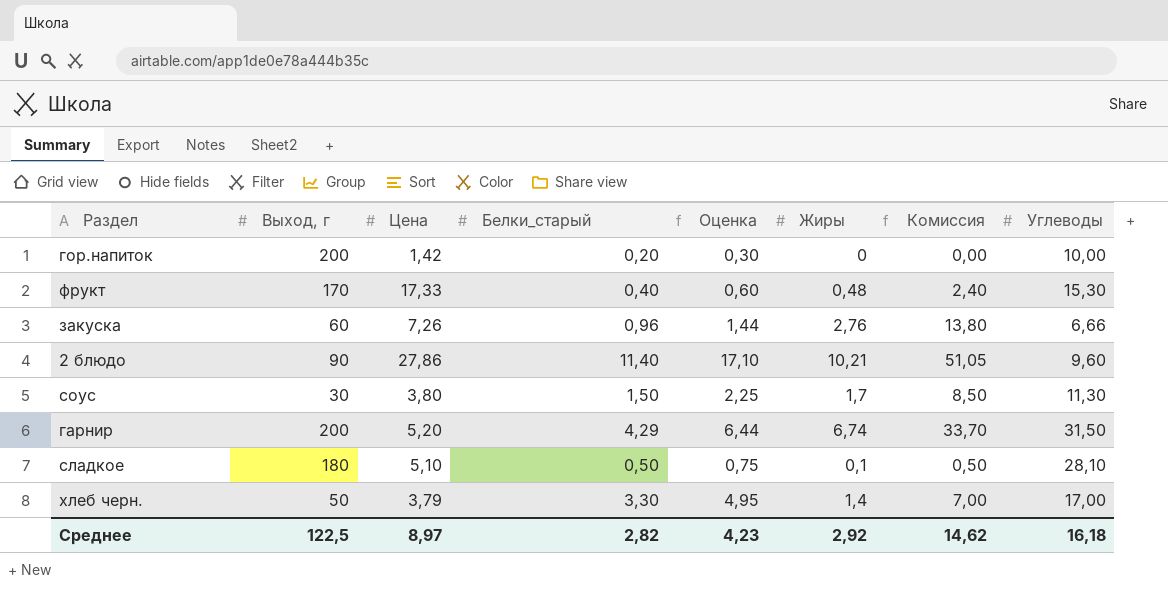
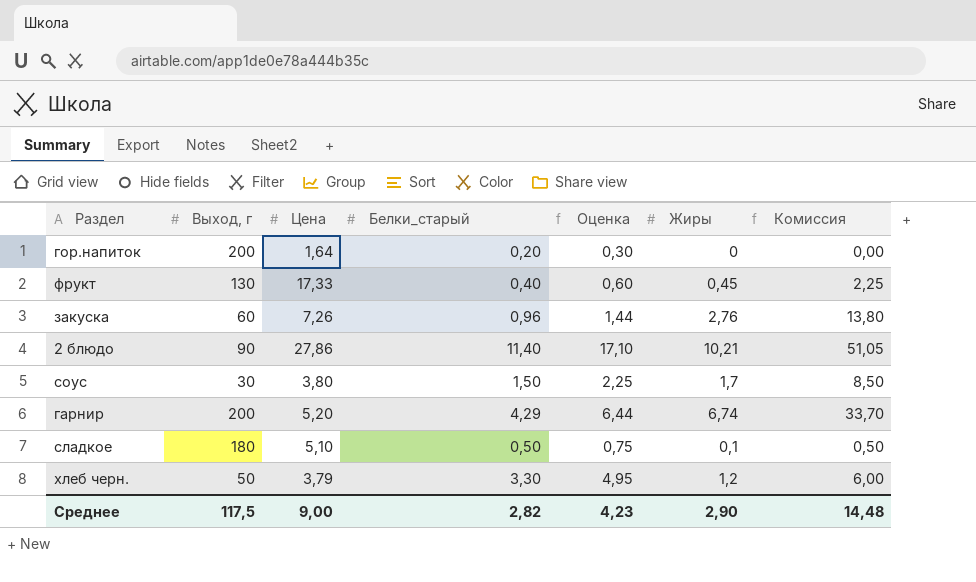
column Углеводы | position: 8 -> none
гор.напиток | Цена: 1,42 -> 1,64
фрукт | Выход, г: 170 -> 130
фрукт | Жиры: 0,48 -> 0,45
фрукт | Комиссия: 2,40 -> 2,25
хлеб черн. | Жиры: 1,4 -> 1,2
хлеб черн. | Комиссия: 7,00 -> 6,00
Среднее | Выход, г: 122,5 -> 117,5
Среднее | Цена: 8,97 -> 9,00
Среднее | Жиры: 2,92 -> 2,90
Среднее | Комиссия: 14,62 -> 14,48

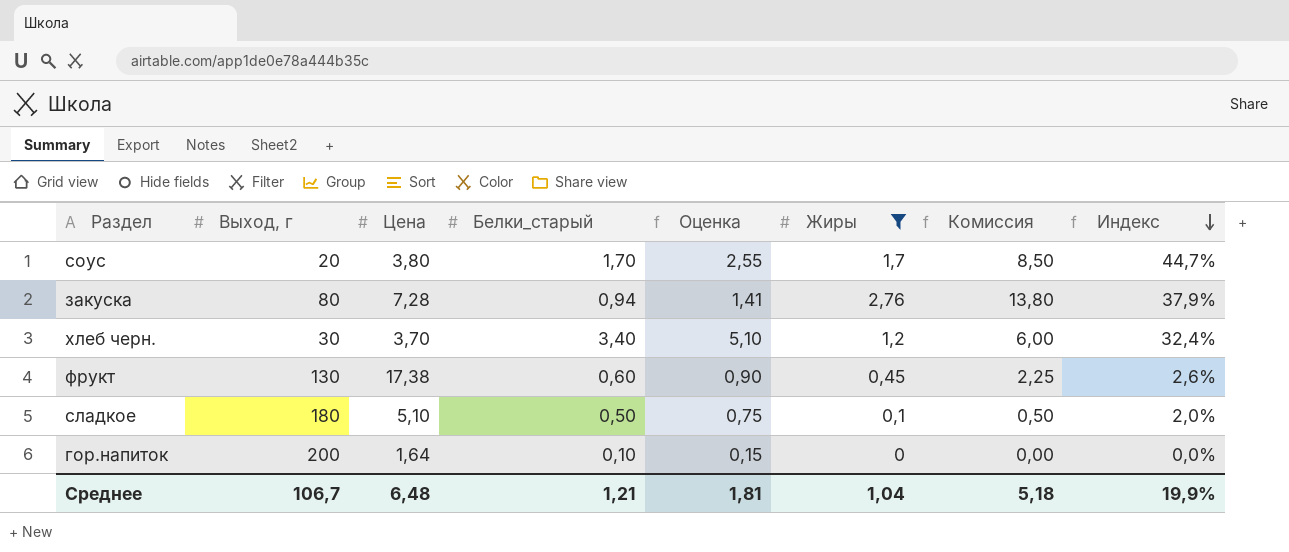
filter: none -> Жиры <= 2,76
row order: none -> Индекс descending
column Индекс | formula: none -> [Жиры] / [Цена]
соус | Выход, г: 30 -> 20
соус | Белки_старый: 1,50 -> 1,70
соус | Оценка: 2,25 -> 2,55
закуска | Выход, г: 60 -> 80
закуска | Цена: 7,26 -> 7,28
закуска | Белки_старый: 0,96 -> 0,94
закуска | Оценка: 1,44 -> 1,41
хлеб черн. | Выход, г: 50 -> 30
хлеб черн. | Цена: 3,79 -> 3,70
хлеб черн. | Белки_старый: 3,30 -> 3,40
хлеб черн. | Оценка: 4,95 -> 5,10
фрукт | Цена: 17,33 -> 17,38
фрукт | Белки_старый: 0,40 -> 0,60
фрукт | Оценка: 0,60 -> 0,90
гор.напиток | Белки_старый: 0,20 -> 0,10
гор.напиток | Оценка: 0,30 -> 0,15
Среднее | Выход, г: 117,5 -> 106,7
Среднее | Цена: 9,00 -> 6,48
Среднее | Белки_старый: 2,82 -> 1,21
Среднее | Оценка: 4,23 -> 1,81
Среднее | Жиры: 2,90 -> 1,04
Среднее | Комиссия: 14,48 -> 5,18

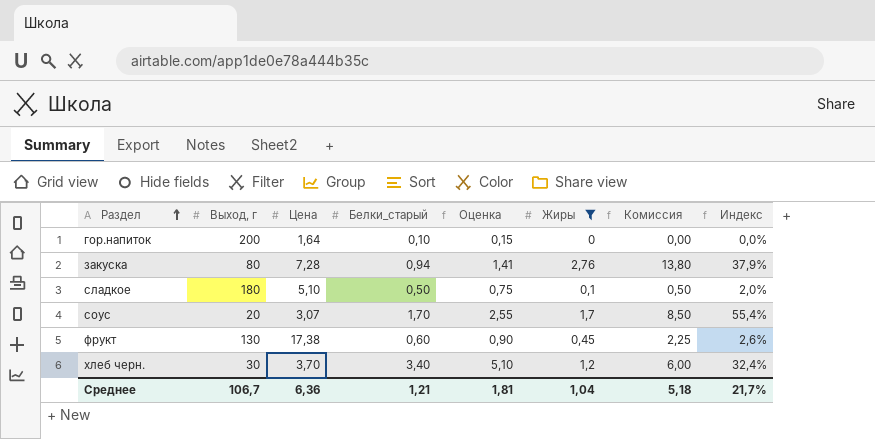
row order: Индекс descending -> Раздел ascending
соус | Цена: 3,80 -> 3,07
соус | Индекс: 44,7% -> 55,4%
Среднее | Цена: 6,48 -> 6,36
Среднее | Индекс: 19,9% -> 21,7%

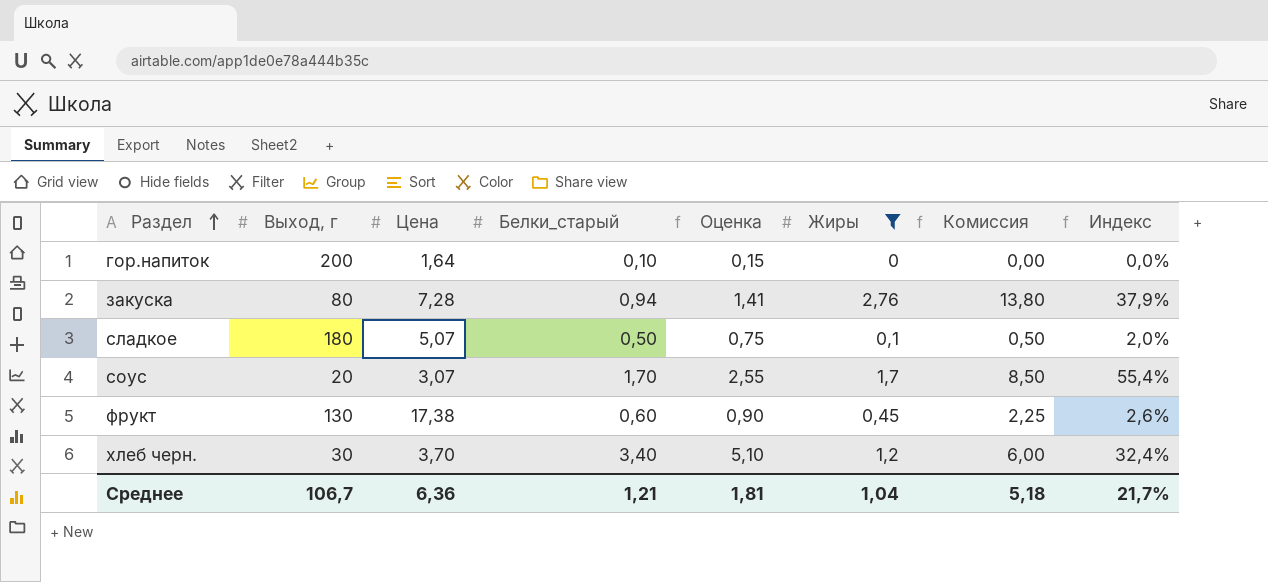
сладкое | Цена: 5,10 -> 5,07

